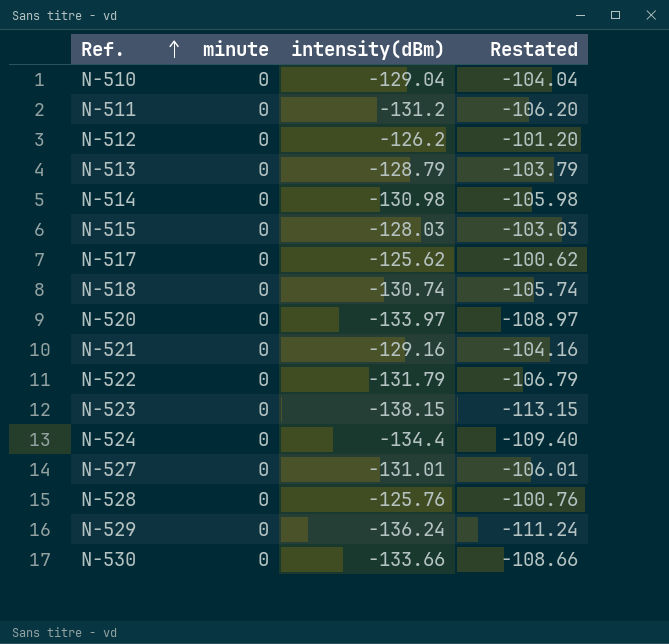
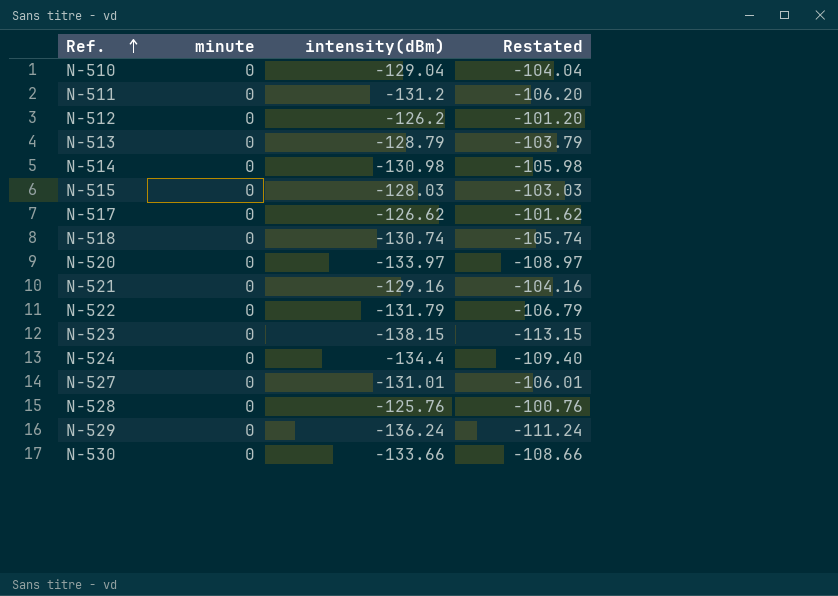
N-517 | intensity(dBm): -125.62 -> -126.62
N-517 | Restated: -100.62 -> -101.62

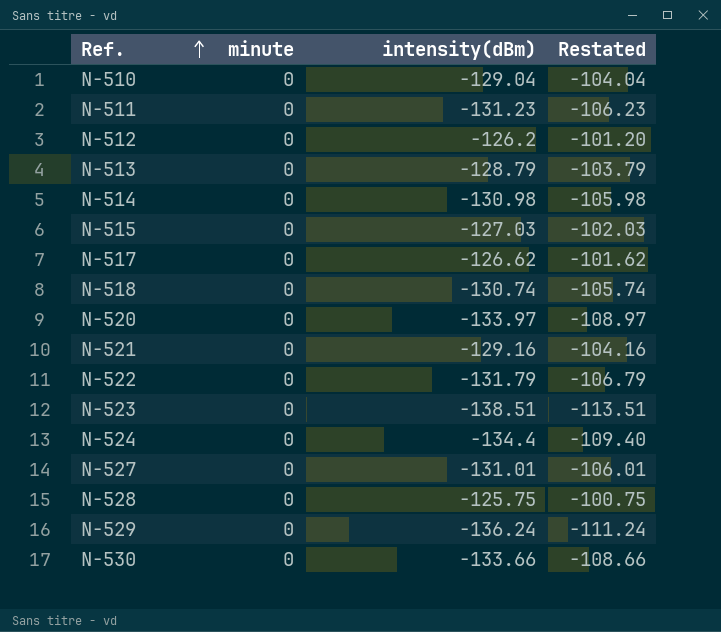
N-511 | intensity(dBm): -131.2 -> -131.23
N-511 | Restated: -106.20 -> -106.23
N-515 | intensity(dBm): -128.03 -> -127.03
N-515 | Restated: -103.03 -> -102.03
N-523 | intensity(dBm): -138.15 -> -138.51
N-523 | Restated: -113.15 -> -113.51
N-528 | intensity(dBm): -125.76 -> -125.75
N-528 | Restated: -100.76 -> -100.75

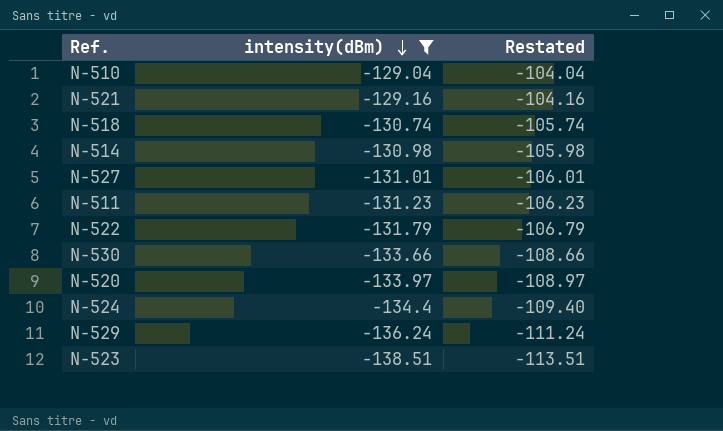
filter: none -> intensity(dBm) <= -129.04
row order: Ref. ascending -> intensity(dBm) descending
column minute | position: 2 -> none

